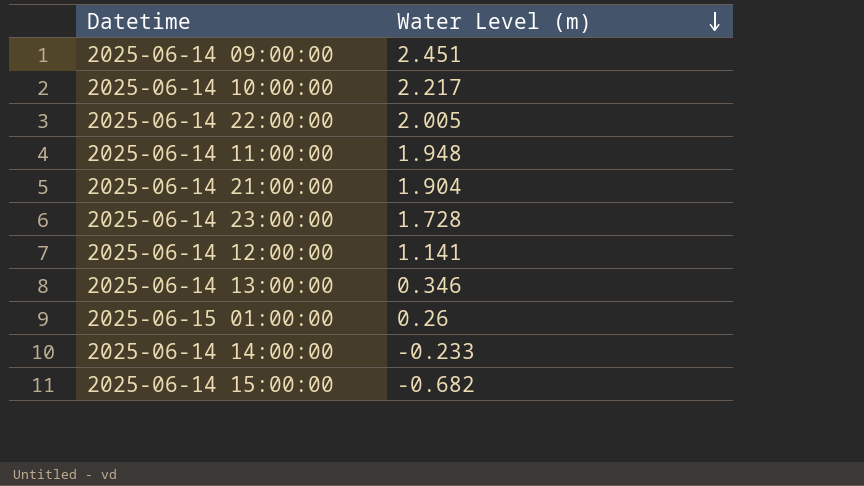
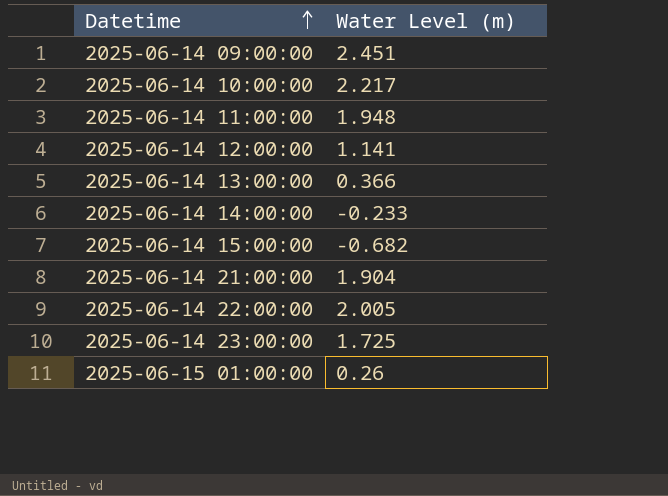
row order: Water Level (m) descending -> Datetime ascending
2025-06-14 13:00:00 | Water Level (m): 0.346 -> 0.366
2025-06-14 23:00:00 | Water Level (m): 1.728 -> 1.725

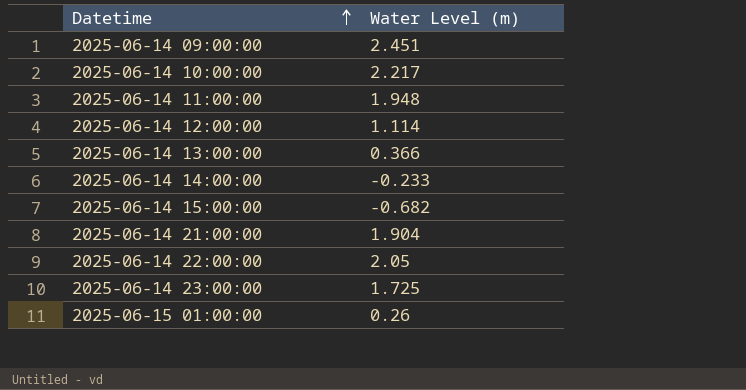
2025-06-14 12:00:00 | Water Level (m): 1.141 -> 1.114
2025-06-14 22:00:00 | Water Level (m): 2.005 -> 2.05

